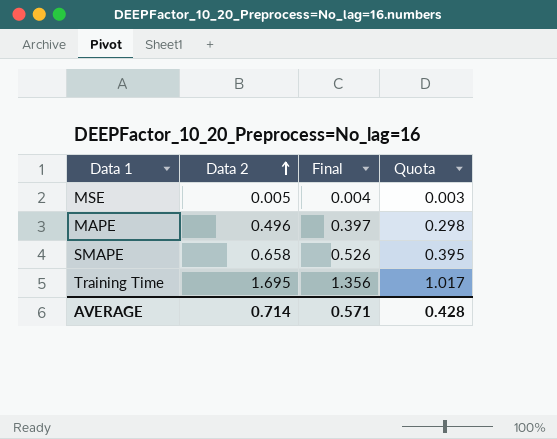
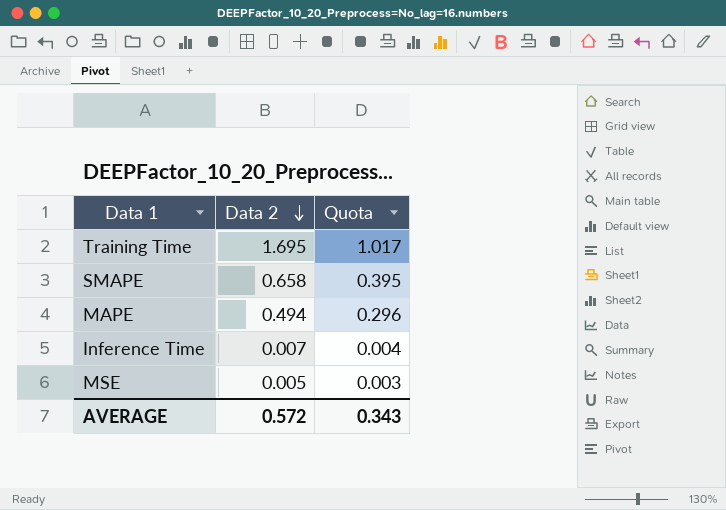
row order: Data 2 ascending -> Data 2 descending
column Final | formula: [Data 2] * 0.8 -> none
MAPE | Data 2: 0.496 -> 0.494
MAPE | Quota: 0.298 -> 0.296
row Inference Time: none -> 0.007 | 0.004
AVERAGE | Data 2: 0.714 -> 0.572
AVERAGE | Quota: 0.428 -> 0.343

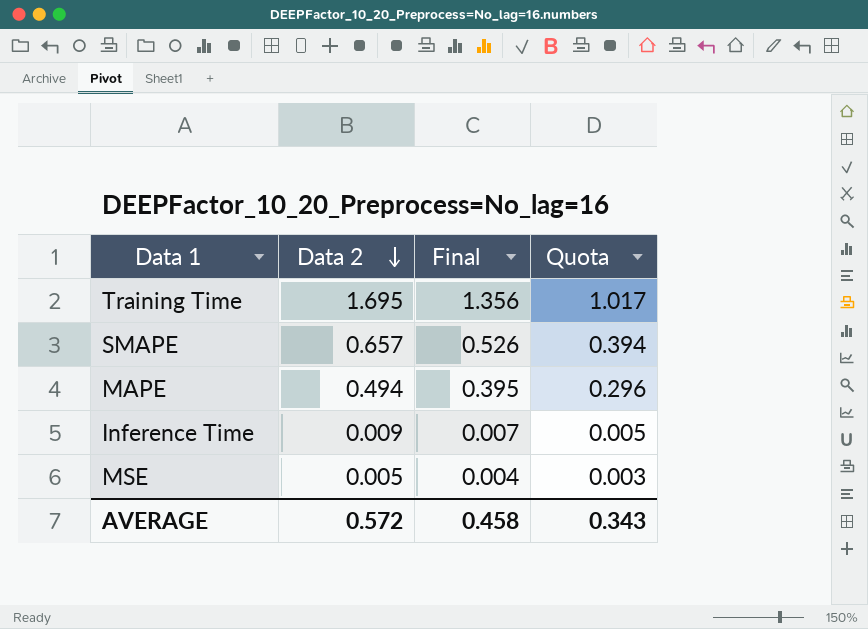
column Final | formula: none -> [Data 2] * 0.8
SMAPE | Data 2: 0.658 -> 0.657
SMAPE | Quota: 0.395 -> 0.394
Inference Time | Data 2: 0.007 -> 0.009
Inference Time | Quota: 0.004 -> 0.005

